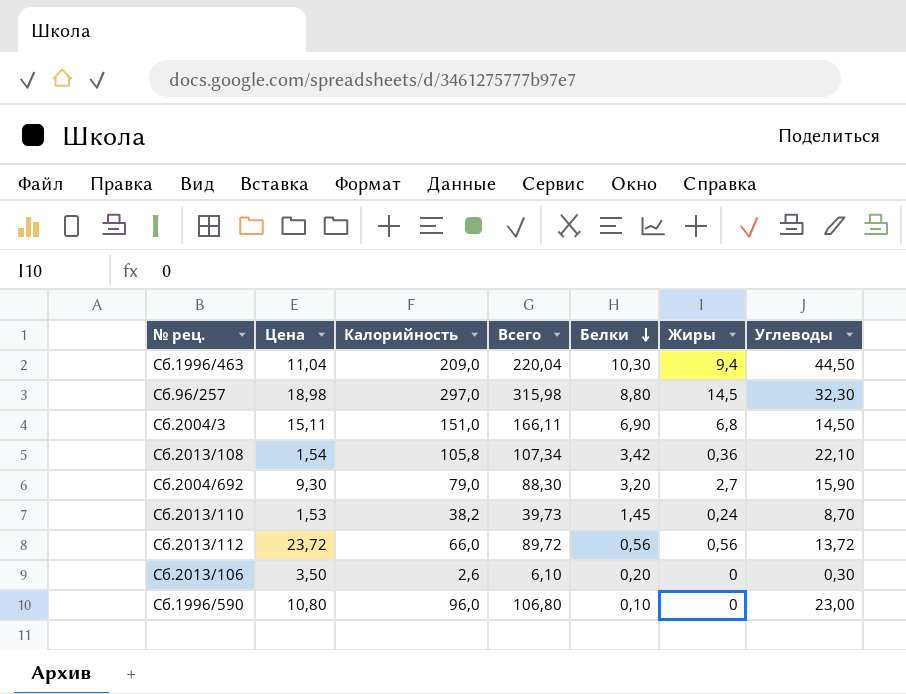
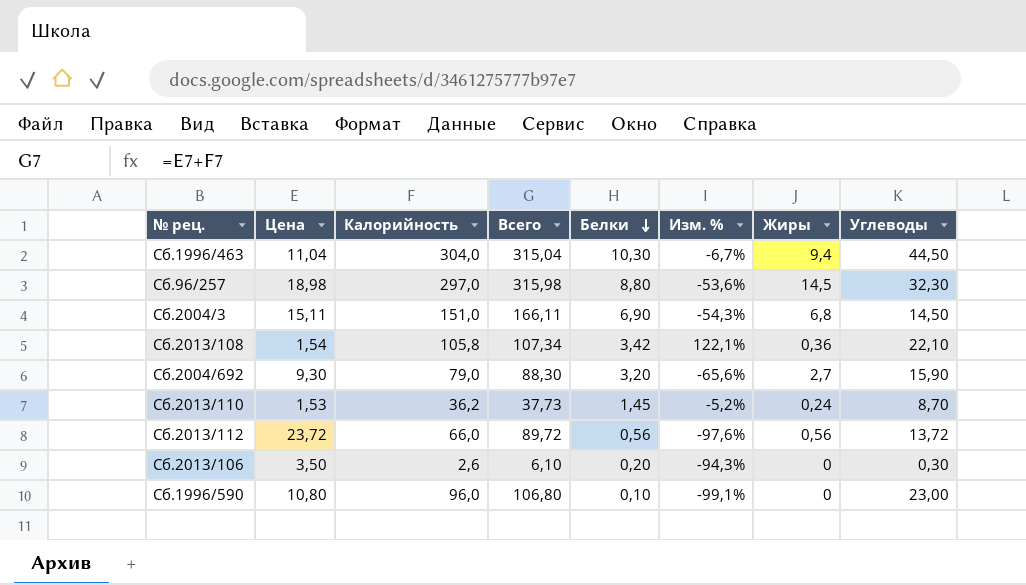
column Изм. % | formula: none -> ([Белки] - [Цена]) / [Цена]
Сб.1996/463 | Калорийность: 209,0 -> 304,0
Сб.1996/463 | Всего: 220,04 -> 315,04
Сб.2013/110 | Калорийность: 38,2 -> 36,2
Сб.2013/110 | Всего: 39,73 -> 37,73

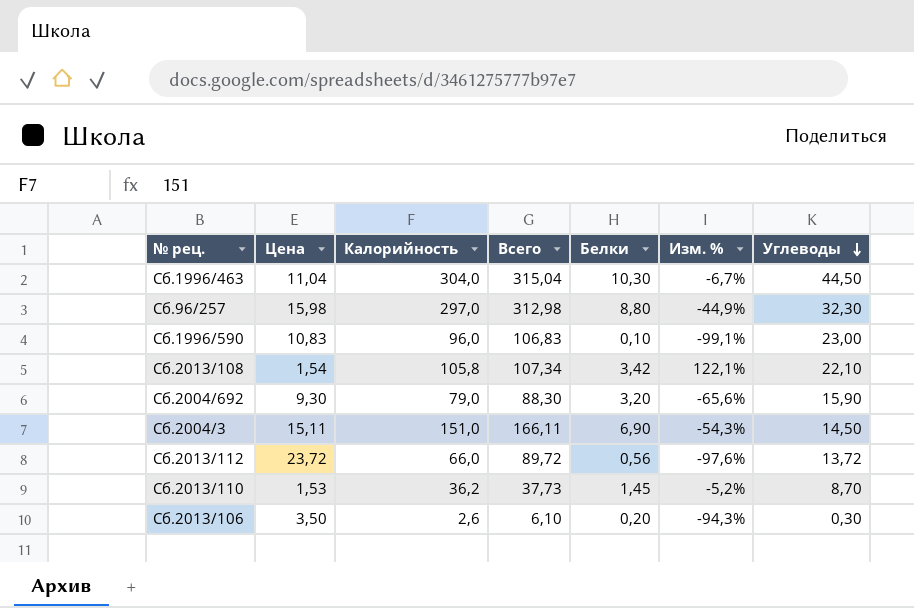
row order: Белки descending -> Углеводы descending
column Жиры | position: 7 -> none
Сб.96/257 | Цена: 18,98 -> 15,98
Сб.96/257 | Всего: 315,98 -> 312,98
Сб.96/257 | Изм. %: -53,6% -> -44,9%
Сб.1996/590 | Цена: 10,80 -> 10,83
Сб.1996/590 | Всего: 106,80 -> 106,83

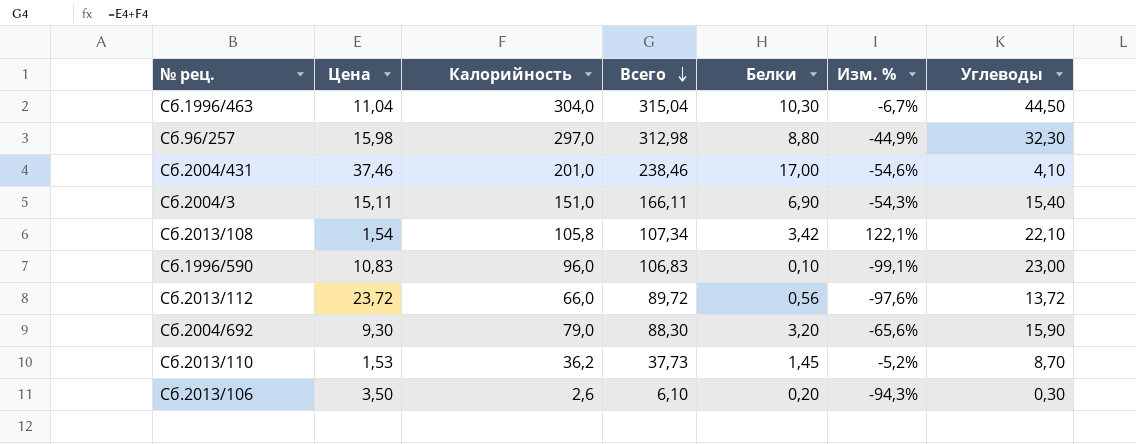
row order: Углеводы descending -> Всего descending
row Сб.2004/431: none -> 37,46 | 201,0 | 238,46 | 17,00 | -54,6% | 4,10
Сб.2004/3 | Углеводы: 14,50 -> 15,40

